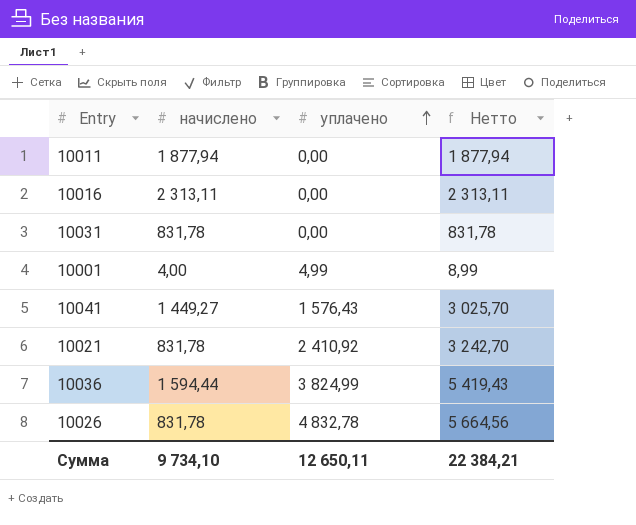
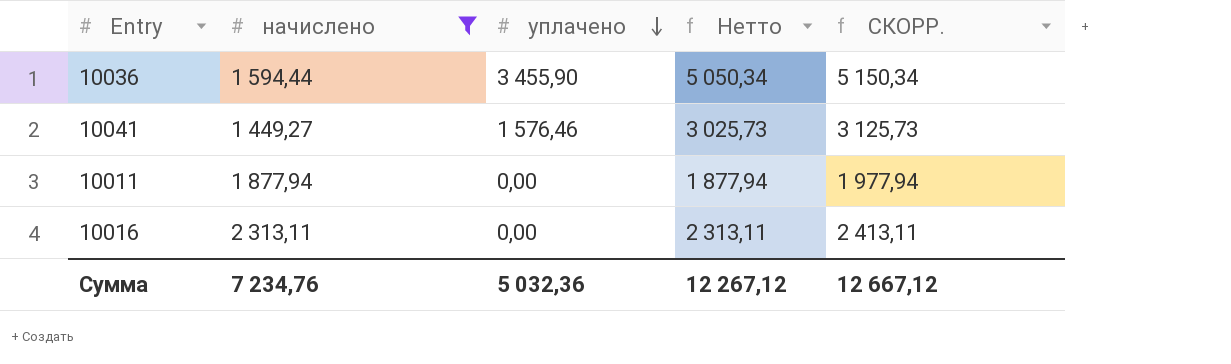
filter: none -> начислено >= 1 449,27
row order: уплачено ascending -> уплачено descending
column СКОРР. | formula: none -> [Нетто] + 100
10036 | уплачено: 3 824,99 -> 3 455,90
10036 | Нетто: 5 419,43 -> 5 050,34
10041 | уплачено: 1 576,43 -> 1 576,46
10041 | Нетто: 3 025,70 -> 3 025,73
Сумма | начислено: 9 734,10 -> 7 234,76
Сумма | уплачено: 12 650,11 -> 5 032,36
Сумма | Нетто: 22 384,21 -> 12 267,12

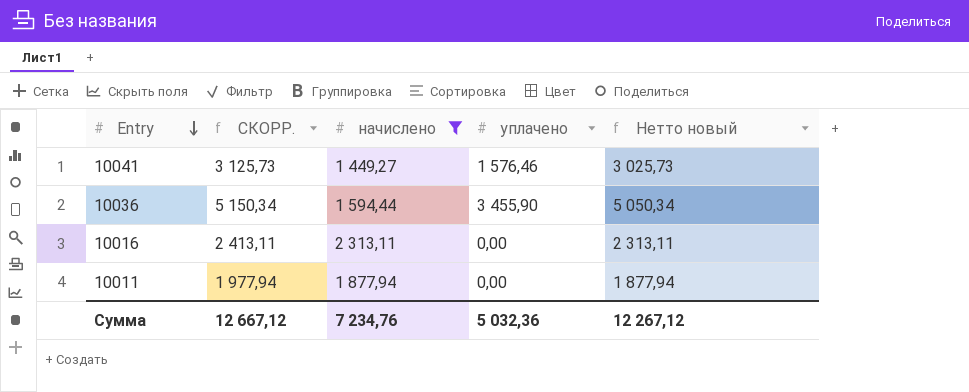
row order: уплачено descending -> Entry descending
column СКОРР. | position: 5 -> 2
column name: Нетто -> Нетто новый

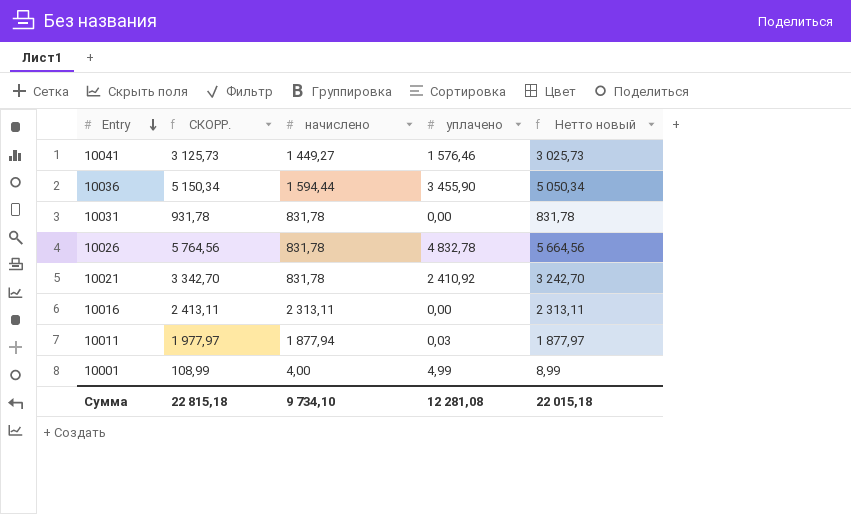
filter: начислено >= 1 449,27 -> none
10011 | СКОРР.: 1 977,94 -> 1 977,97
10011 | уплачено: 0,00 -> 0,03
10011 | Нетто новый: 1 877,94 -> 1 877,97
Сумма | СКОРР.: 12 667,12 -> 22 815,18
Сумма | начислено: 7 234,76 -> 9 734,10
Сумма | уплачено: 5 032,36 -> 12 281,08
Сумма | Нетто новый: 12 267,12 -> 22 015,18

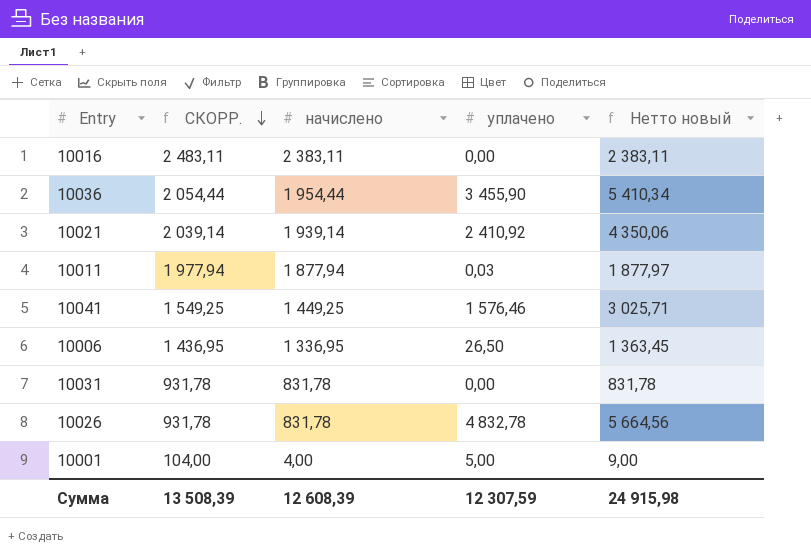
row order: Entry descending -> СКОРР. descending
column СКОРР. | formula: [Нетто новый] + 100 -> [начислено] + 100
10016 | начислено: 2 313,11 -> 2 383,11
10016 | Нетто новый: 2 313,11 -> 2 383,11
10036 | начислено: 1 594,44 -> 1 954,44
10036 | Нетто новый: 5 050,34 -> 5 410,34
10021 | начислено: 831,78 -> 1 939,14
10021 | Нетто новый: 3 242,70 -> 4 350,06
10041 | начислено: 1 449,27 -> 1 449,25
10041 | Нетто новый: 3 025,73 -> 3 025,71
row 10006: none -> 1 436,95 | 1 336,95 | 26,50 | 1 363,45
10001 | уплачено: 4,99 -> 5,00
10001 | Нетто новый: 8,99 -> 9,00
Сумма | СКОРР.: 22 815,18 -> 13 508,39
Сумма | начислено: 9 734,10 -> 12 608,39
Сумма | уплачено: 12 281,08 -> 12 307,59
Сумма | Нетто новый: 22 015,18 -> 24 915,98

